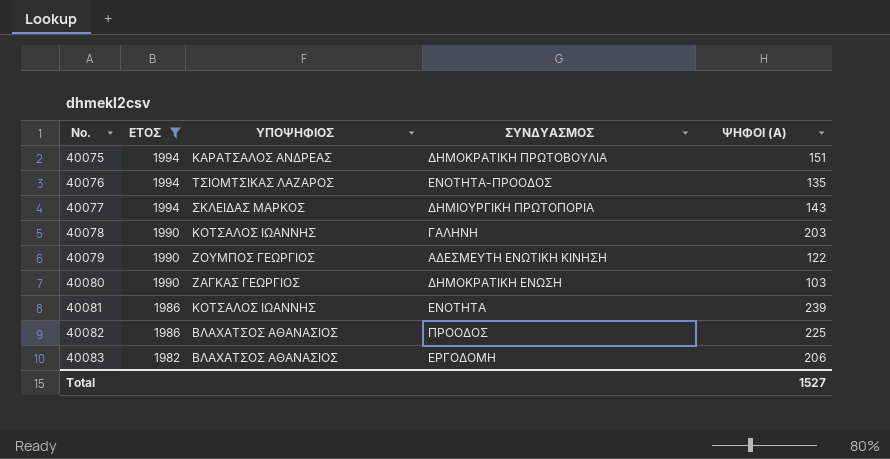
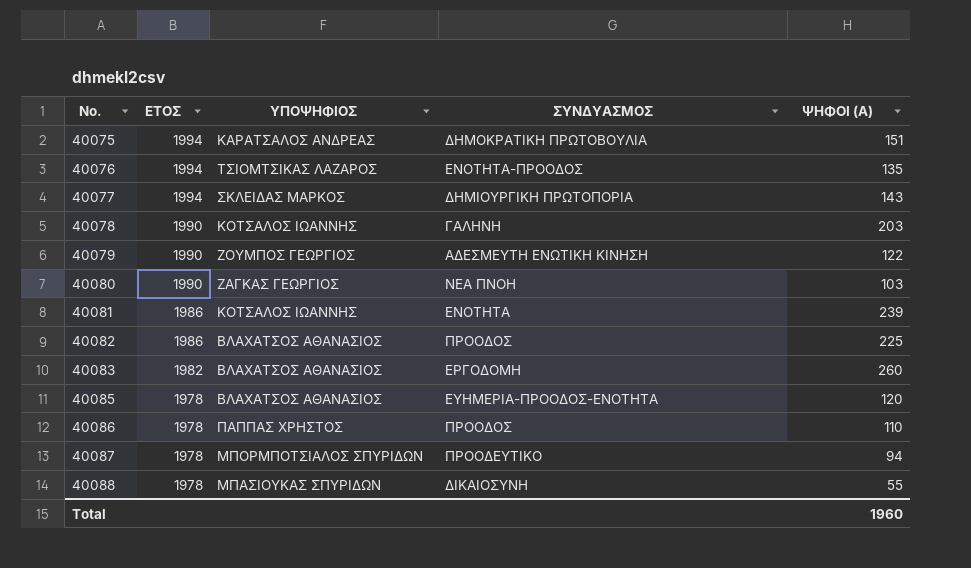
filter: ΕΤΟΣ != 1978 -> none
40080 | ΣΥΝΔΥΑΣΜΟΣ: ΔΗΜΟΚΡΑΤΙΚΗ ΕΝΩΣΗ -> ΝΕΑ ΠΝΟΗ
40083 | ΨΗΦΟΙ (Α): 206 -> 260
Total | ΨΗΦΟΙ (Α): 1527 -> 1960

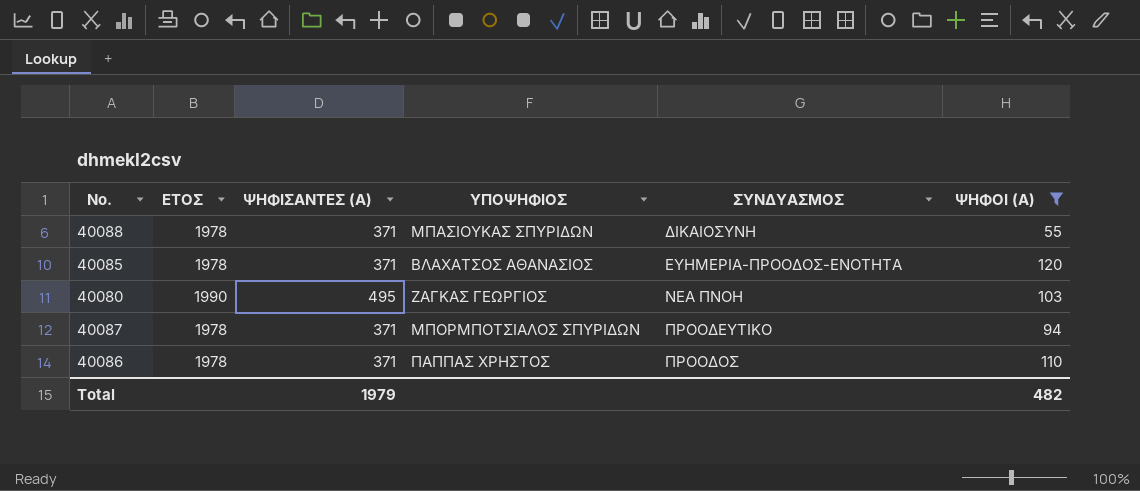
filter: none -> ΨΗΦΟΙ (Α) <= 120
row order: No. ascending -> ΣΥΝΔΥΑΣΜΟΣ ascending
column ΨΗΦΙΣΑΝΤΕΣ (Α) | position: none -> 3
Total | ΨΗΦΟΙ (Α): 1960 -> 482

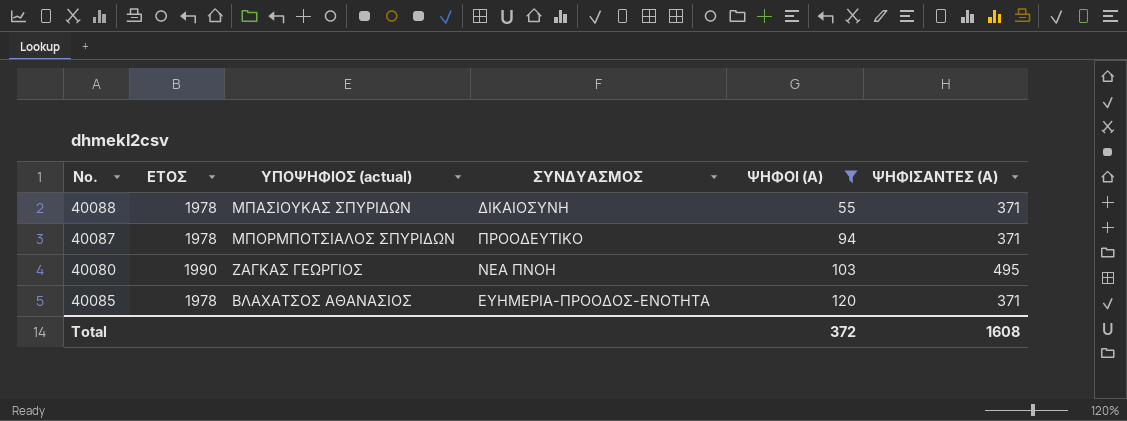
row order: ΣΥΝΔΥΑΣΜΟΣ ascending -> ΨΗΦΟΙ (Α) ascending
column name: ΥΠΟΨΗΦΙΟΣ -> ΥΠΟΨΗΦΙΟΣ (actual)
column ΨΗΦΙΣΑΝΤΕΣ (Α) | position: 3 -> 6
row 40086: 1978 | 371 | ΠΑΠΠΑΣ ΧΡΗΣΤΟΣ | ΠΡΟΟΔΟΣ | 110 -> none
Total | ΨΗΦΟΙ (Α): 482 -> 372
Total | ΨΗΦΙΣΑΝΤΕΣ (Α): 1979 -> 1608

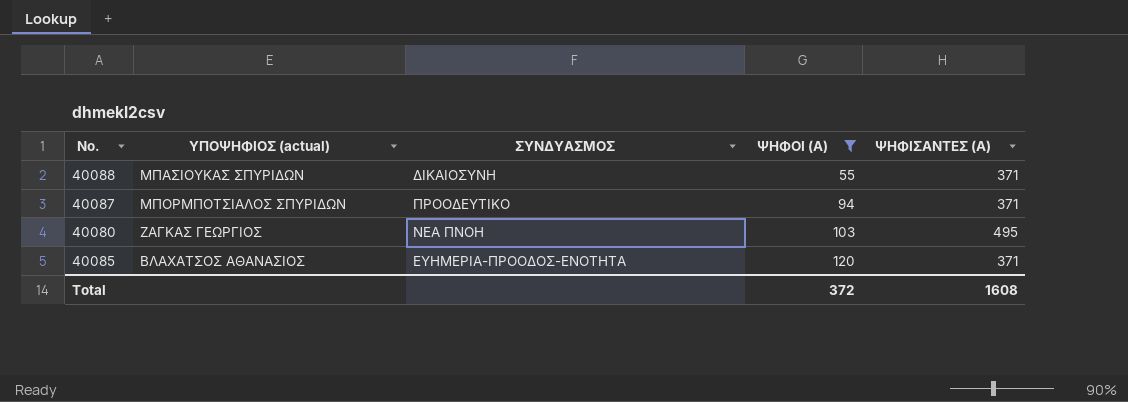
column ΕΤΟΣ | position: 2 -> none

